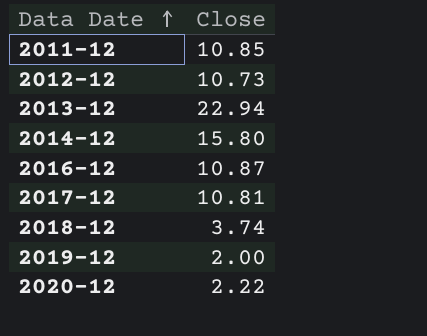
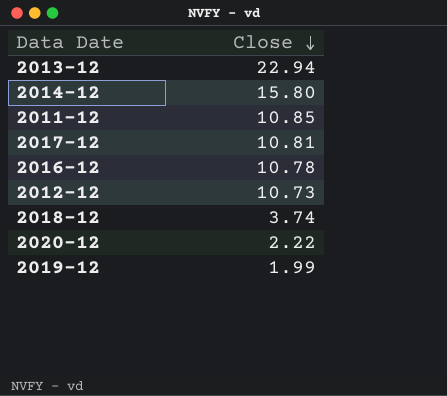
row order: Data Date ascending -> Close descending
2016-12 | Close: 10.87 -> 10.78
2019-12 | Close: 2.00 -> 1.99

